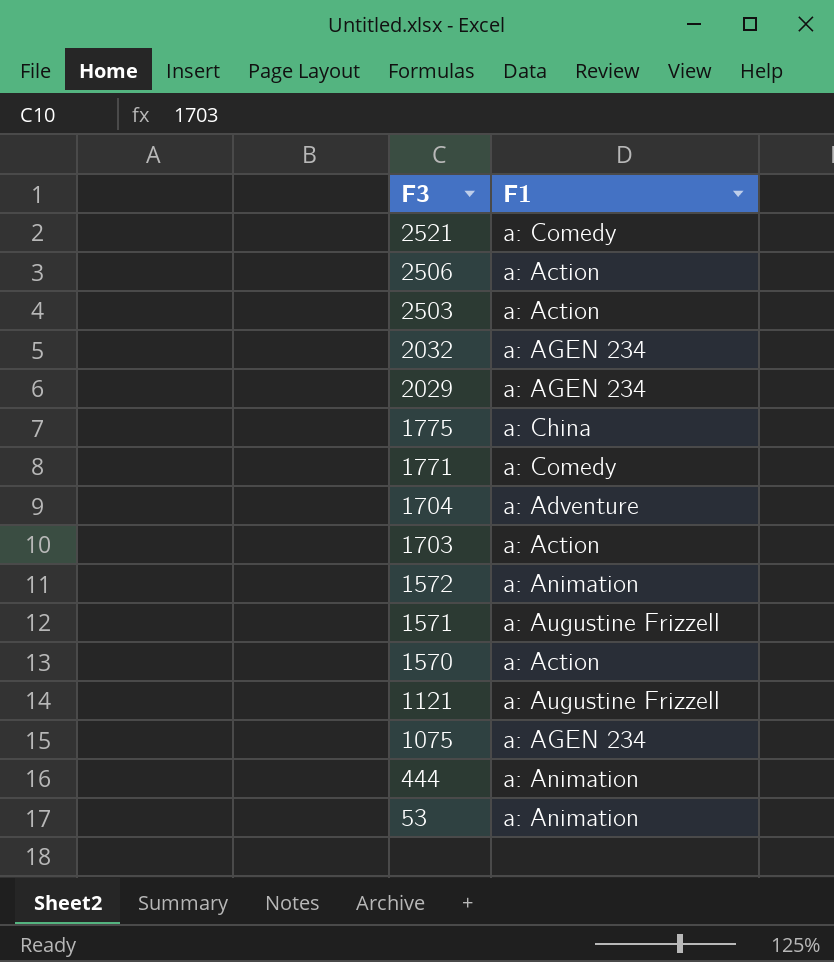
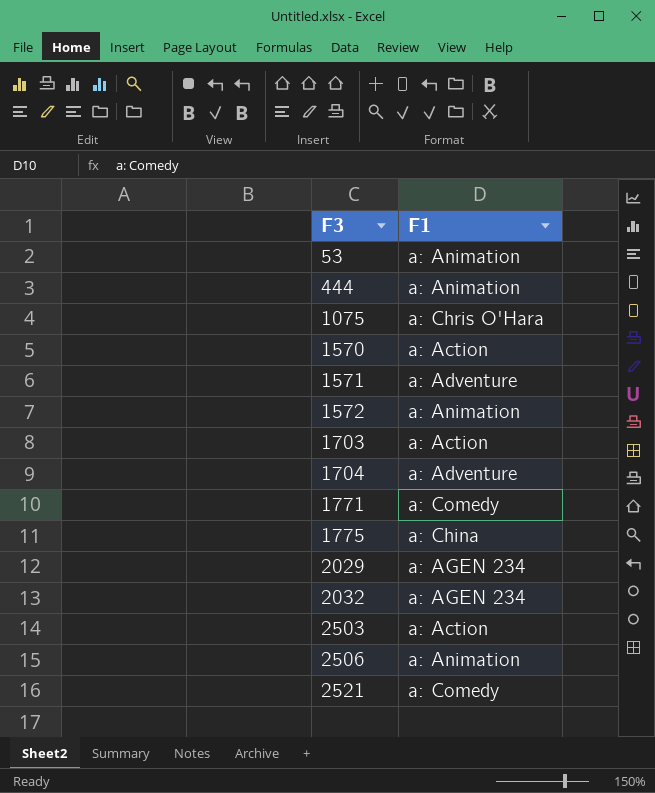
row order: F3 descending -> F3 ascending
row 1121: a: Augustine Frizzell -> none
1075 | F1: a: AGEN 234 -> a: Chris O'Hara
1571 | F1: a: Augustine Frizzell -> a: Adventure
2506 | F1: a: Action -> a: Animation

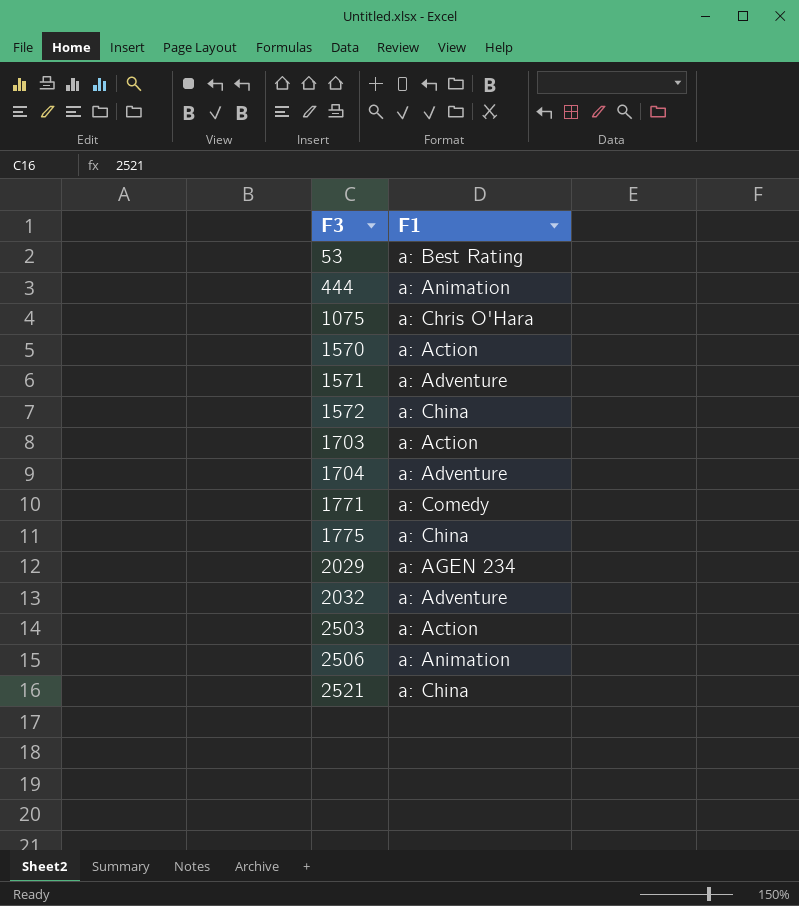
53 | F1: a: Animation -> a: Best Rating
1572 | F1: a: Animation -> a: China
2032 | F1: a: AGEN 234 -> a: Adventure
2521 | F1: a: Comedy -> a: China

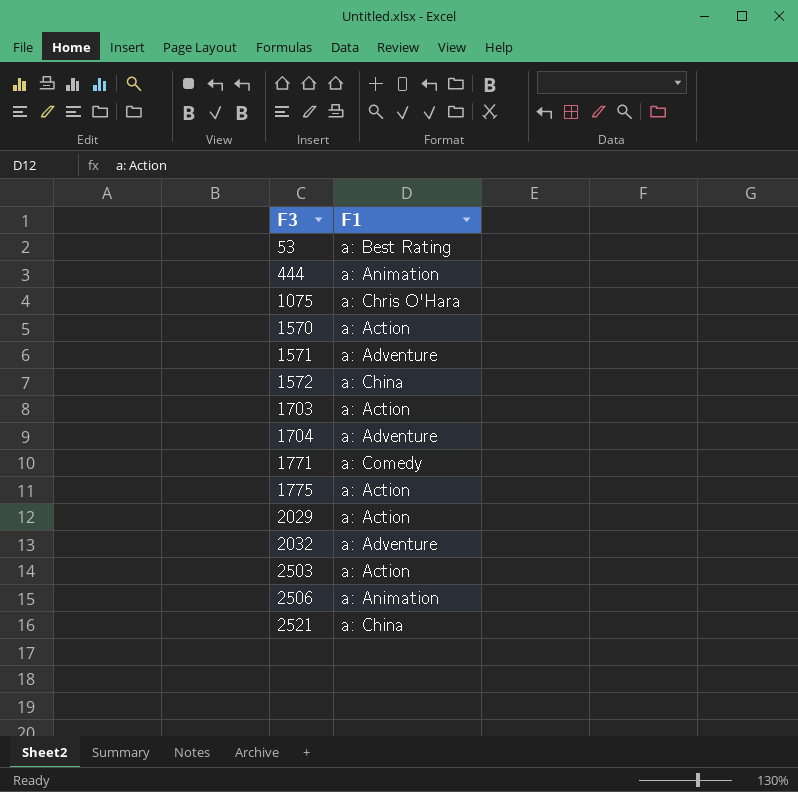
1775 | F1: a: China -> a: Action
2029 | F1: a: AGEN 234 -> a: Action

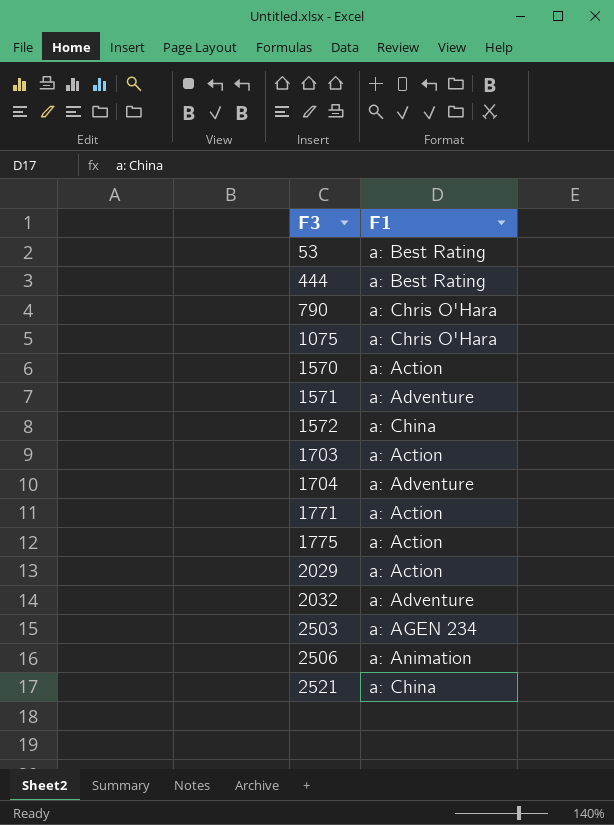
444 | F1: a: Animation -> a: Best Rating
row 790: none -> a: Chris O'Hara
1771 | F1: a: Comedy -> a: Action
2503 | F1: a: Action -> a: AGEN 234

